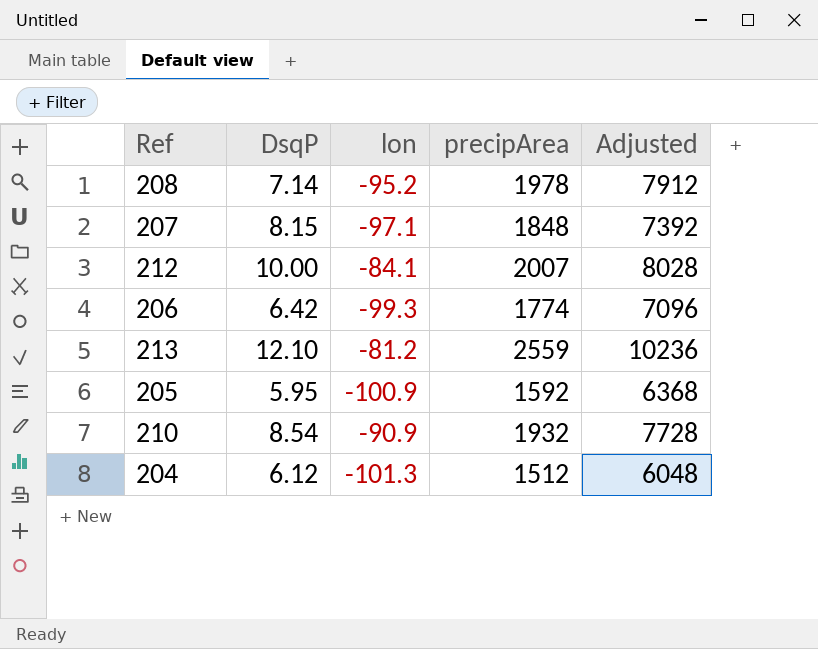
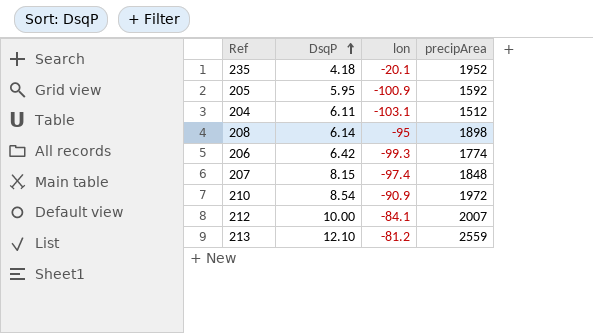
row order: none -> DsqP ascending
column Adjusted | formula: [precipArea] * 4 -> none
row 235: none -> 4.18 | -20.1 | 1952
204 | DsqP: 6.12 -> 6.11
204 | lon: -101.3 -> -103.1
208 | DsqP: 7.14 -> 6.14
208 | lon: -95.2 -> -95
208 | precipArea: 1978 -> 1898
207 | lon: -97.1 -> -97.4
210 | precipArea: 1932 -> 1972

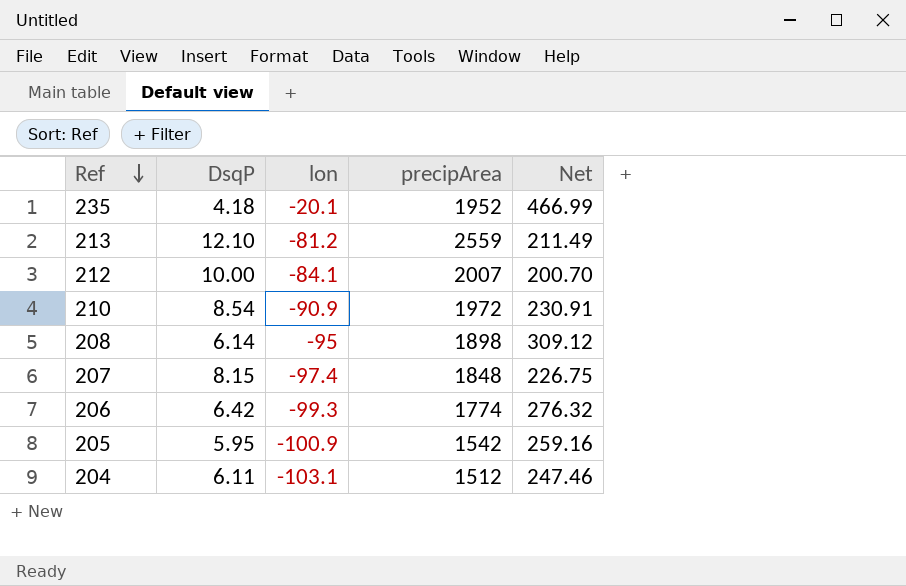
row order: DsqP ascending -> Ref descending
column Net | formula: none -> [precipArea] / [DsqP]
205 | precipArea: 1592 -> 1542

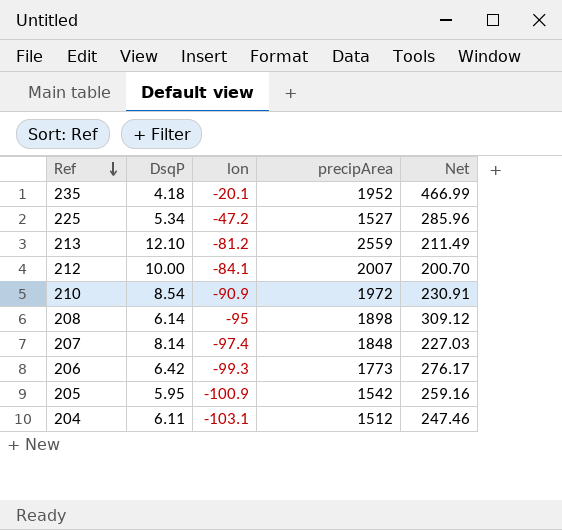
row 225: none -> 5.34 | -47.2 | 1527 | 285.96
207 | DsqP: 8.15 -> 8.14
207 | Net: 226.75 -> 227.03
206 | precipArea: 1774 -> 1773
206 | Net: 276.32 -> 276.17

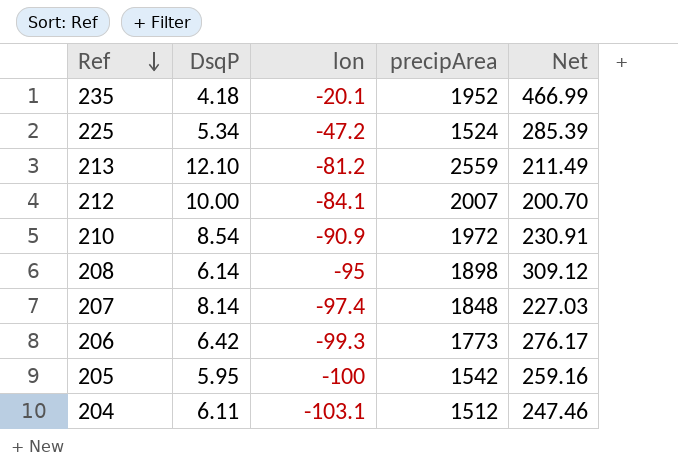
225 | precipArea: 1527 -> 1524
225 | Net: 285.96 -> 285.39
205 | lon: -100.9 -> -100

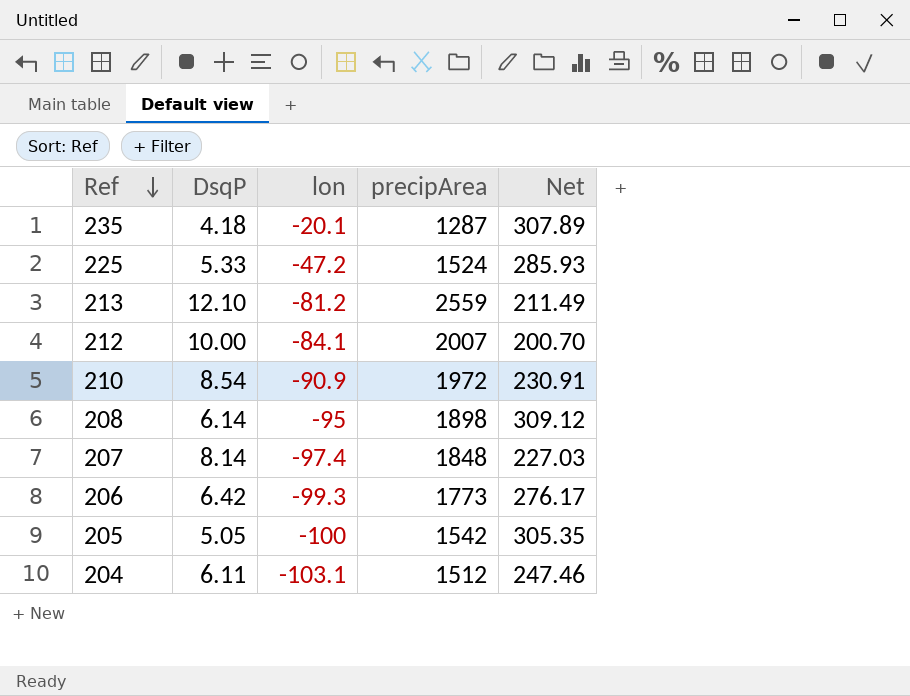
235 | precipArea: 1952 -> 1287
235 | Net: 466.99 -> 307.89
225 | DsqP: 5.34 -> 5.33
225 | Net: 285.39 -> 285.93
205 | DsqP: 5.95 -> 5.05
205 | Net: 259.16 -> 305.35

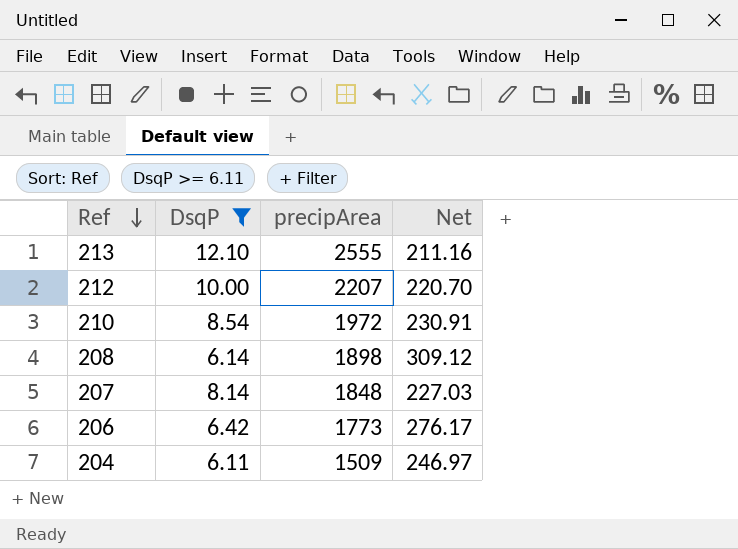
filter: none -> DsqP >= 6.11
column lon | position: 3 -> none
213 | precipArea: 2559 -> 2555
213 | Net: 211.49 -> 211.16
212 | precipArea: 2007 -> 2207
212 | Net: 200.70 -> 220.70
204 | precipArea: 1512 -> 1509
204 | Net: 247.46 -> 246.97

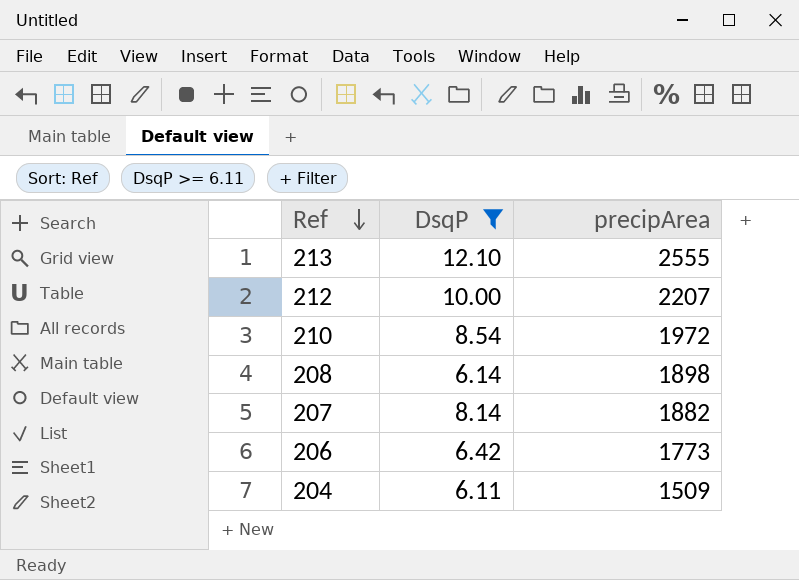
column Net | formula: [precipArea] / [DsqP] -> none
207 | precipArea: 1848 -> 1882

